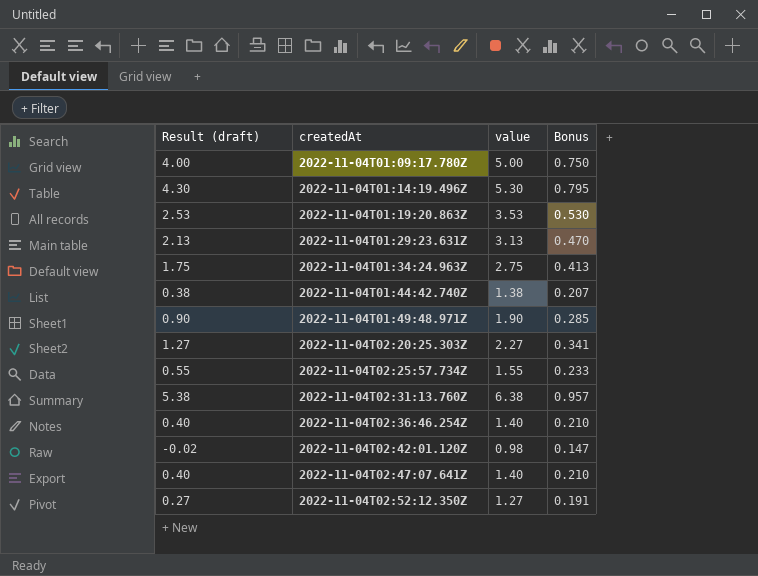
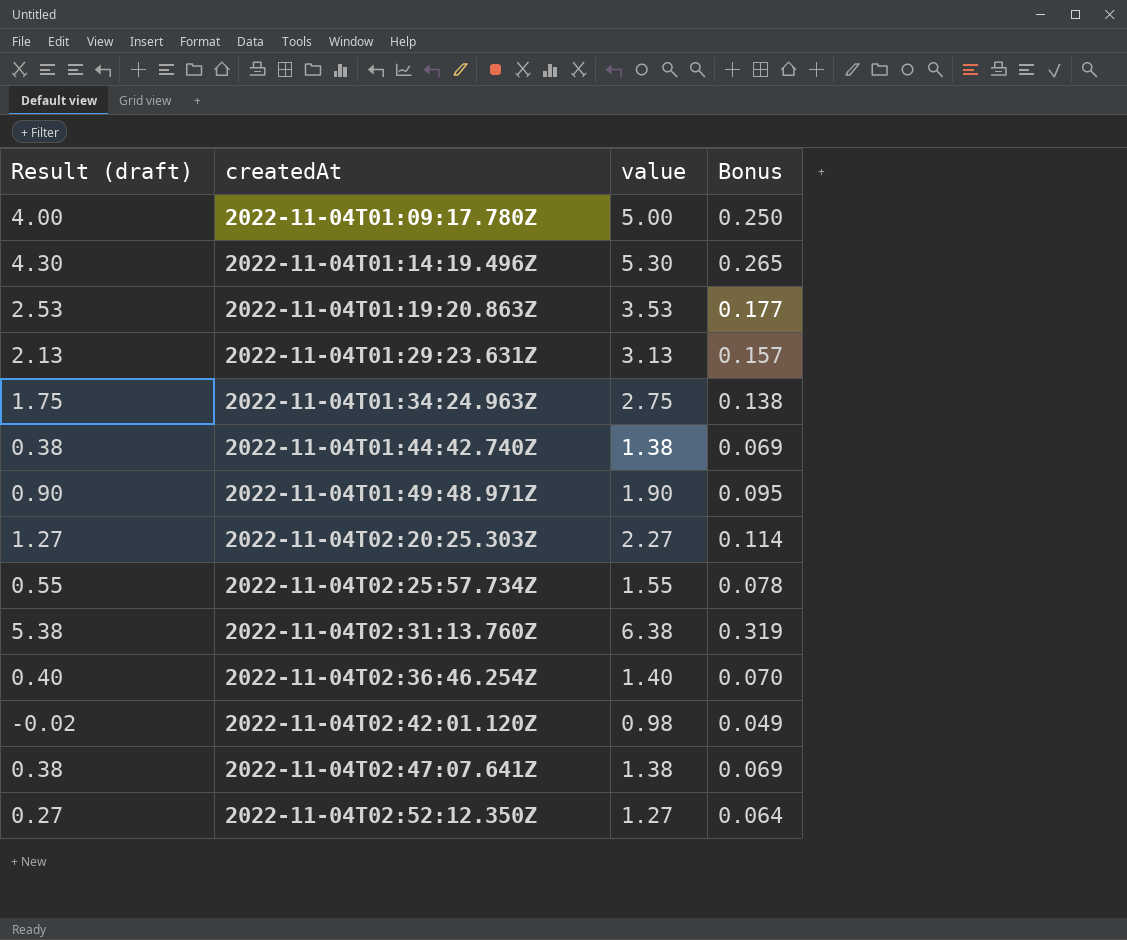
column Bonus | formula: [value] * 0.15 -> [value] * 0.05
2022-11-04T02:47:07.641Z | Result (draft): 0.40 -> 0.38
2022-11-04T02:47:07.641Z | value: 1.40 -> 1.38

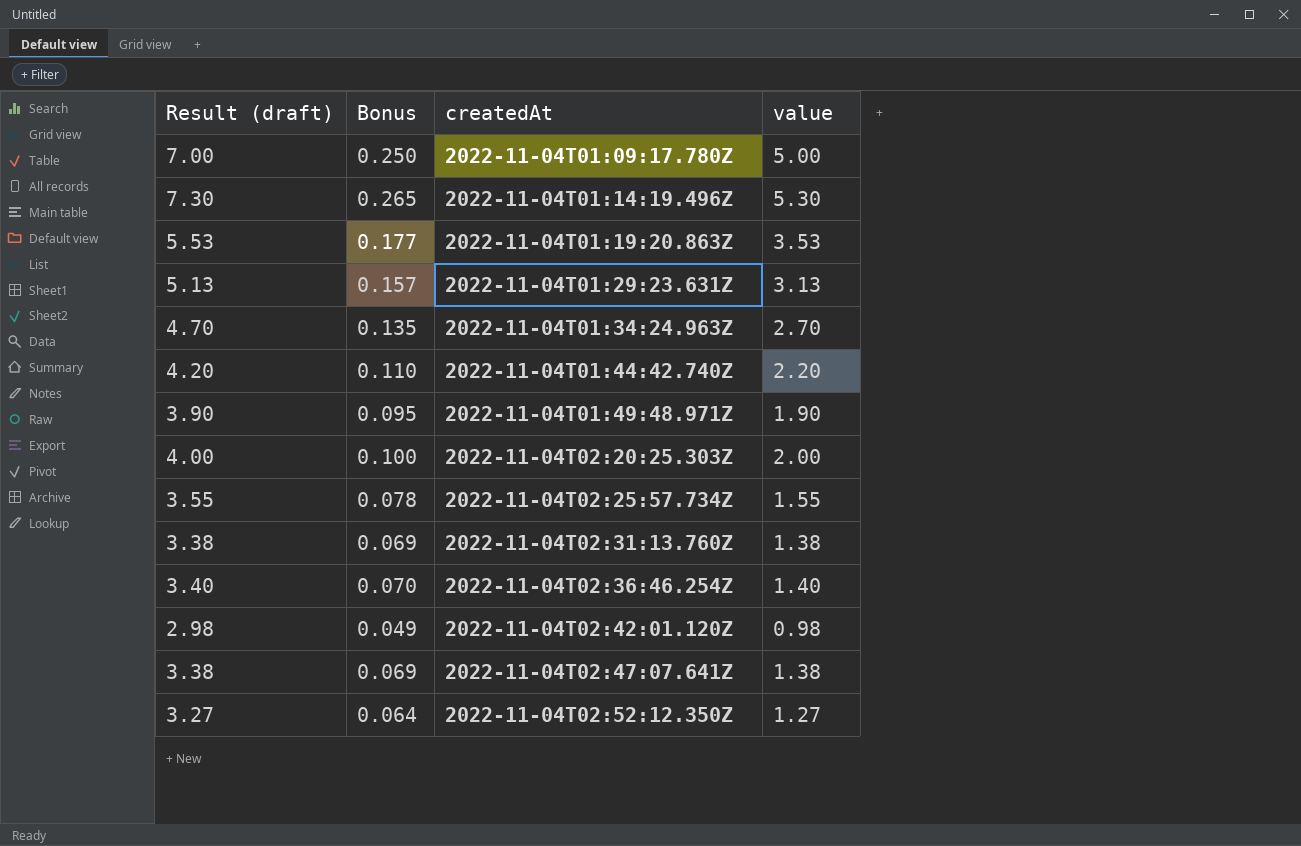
column Result (draft) | formula: [value] - 1 -> [value] + 2
column Bonus | position: 4 -> 2
2022-11-04T01:34:24.963Z | Bonus: 0.138 -> 0.135
2022-11-04T01:34:24.963Z | value: 2.75 -> 2.70
2022-11-04T01:44:42.740Z | Bonus: 0.069 -> 0.110
2022-11-04T01:44:42.740Z | value: 1.38 -> 2.20
2022-11-04T02:20:25.303Z | Bonus: 0.114 -> 0.100
2022-11-04T02:20:25.303Z | value: 2.27 -> 2.00
2022-11-04T02:31:13.760Z | Bonus: 0.319 -> 0.069
2022-11-04T02:31:13.760Z | value: 6.38 -> 1.38

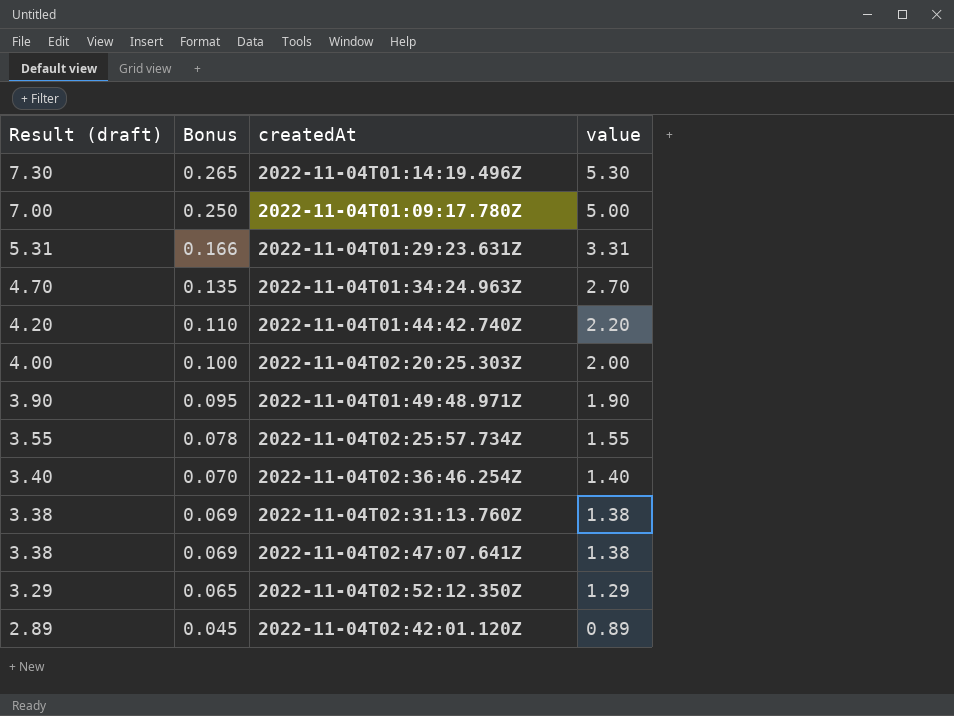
row order: createdAt ascending -> Result (draft) descending
row 2022-11-04T01:19:20.863Z: 5.53 | 0.177 | 3.53 -> none
2022-11-04T01:29:23.631Z | Result (draft): 5.13 -> 5.31
2022-11-04T01:29:23.631Z | Bonus: 0.157 -> 0.166
2022-11-04T01:29:23.631Z | value: 3.13 -> 3.31
2022-11-04T02:52:12.350Z | Result (draft): 3.27 -> 3.29
2022-11-04T02:52:12.350Z | Bonus: 0.064 -> 0.065
2022-11-04T02:52:12.350Z | value: 1.27 -> 1.29
2022-11-04T02:42:01.120Z | Result (draft): 2.98 -> 2.89
2022-11-04T02:42:01.120Z | Bonus: 0.049 -> 0.045
2022-11-04T02:42:01.120Z | value: 0.98 -> 0.89

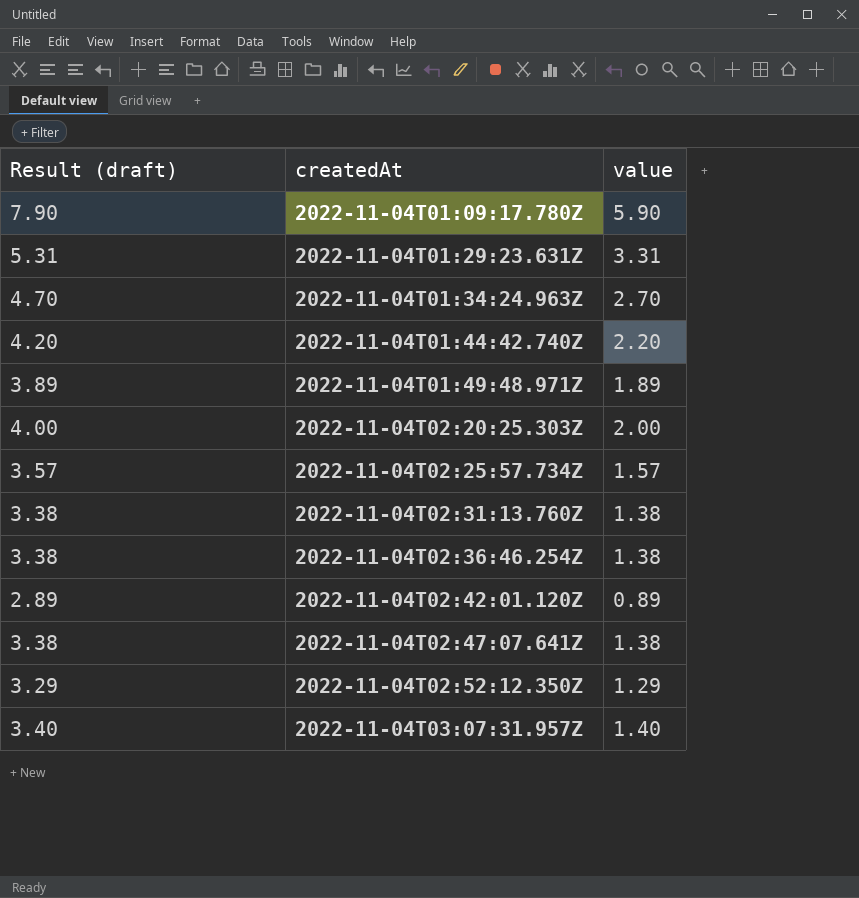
row order: Result (draft) descending -> createdAt ascending
column Bonus | formula: [value] * 0.05 -> none
row 2022-11-04T01:14:19.496Z: 7.30 | 0.265 | 5.30 -> none
2022-11-04T01:09:17.780Z | Result (draft): 7.00 -> 7.90
2022-11-04T01:09:17.780Z | value: 5.00 -> 5.90
2022-11-04T01:49:48.971Z | Result (draft): 3.90 -> 3.89
2022-11-04T01:49:48.971Z | value: 1.90 -> 1.89
2022-11-04T02:25:57.734Z | Result (draft): 3.55 -> 3.57
2022-11-04T02:25:57.734Z | value: 1.55 -> 1.57
2022-11-04T02:36:46.254Z | Result (draft): 3.40 -> 3.38
2022-11-04T02:36:46.254Z | value: 1.40 -> 1.38
row 2022-11-04T03:07:31.957Z: none -> 3.40 | 1.40

